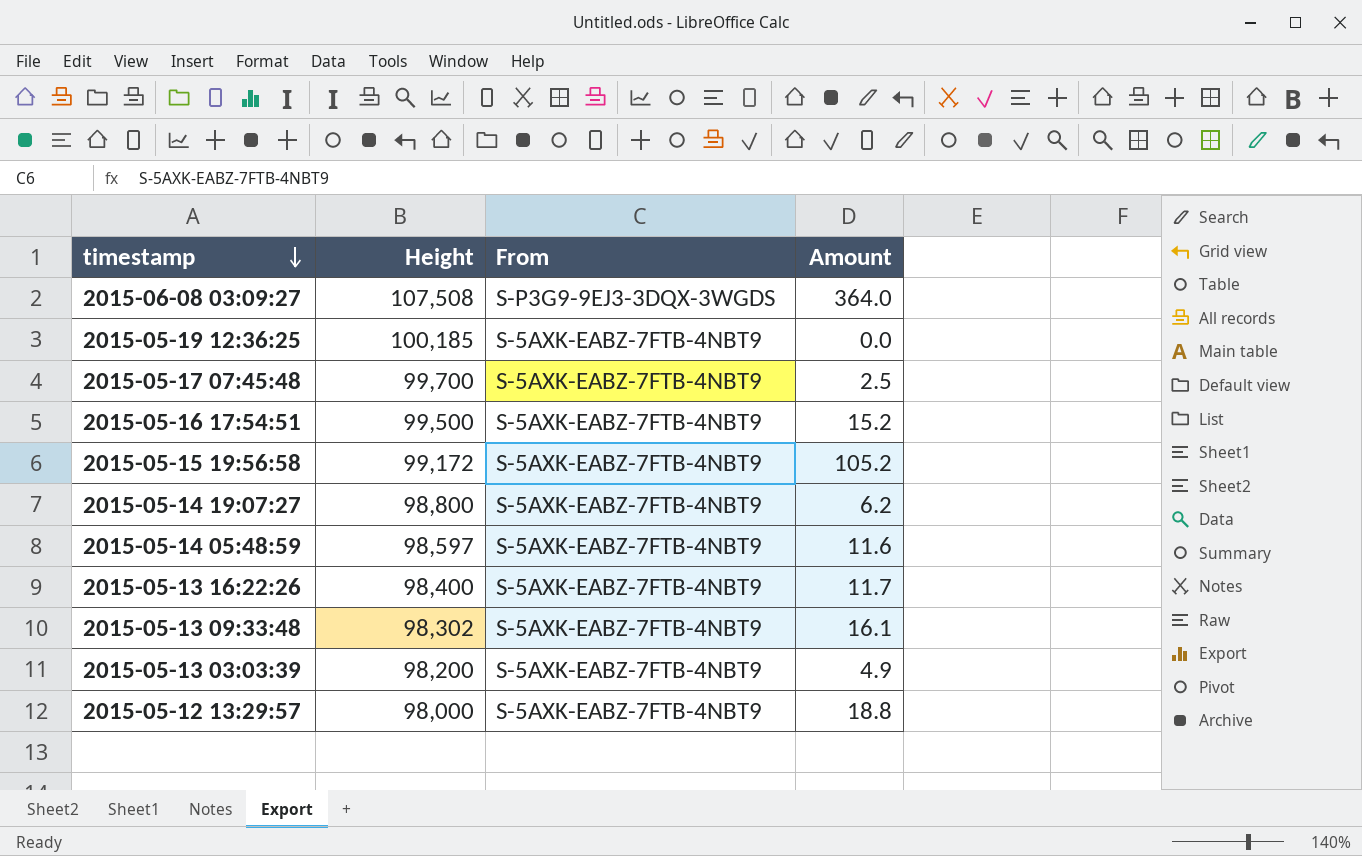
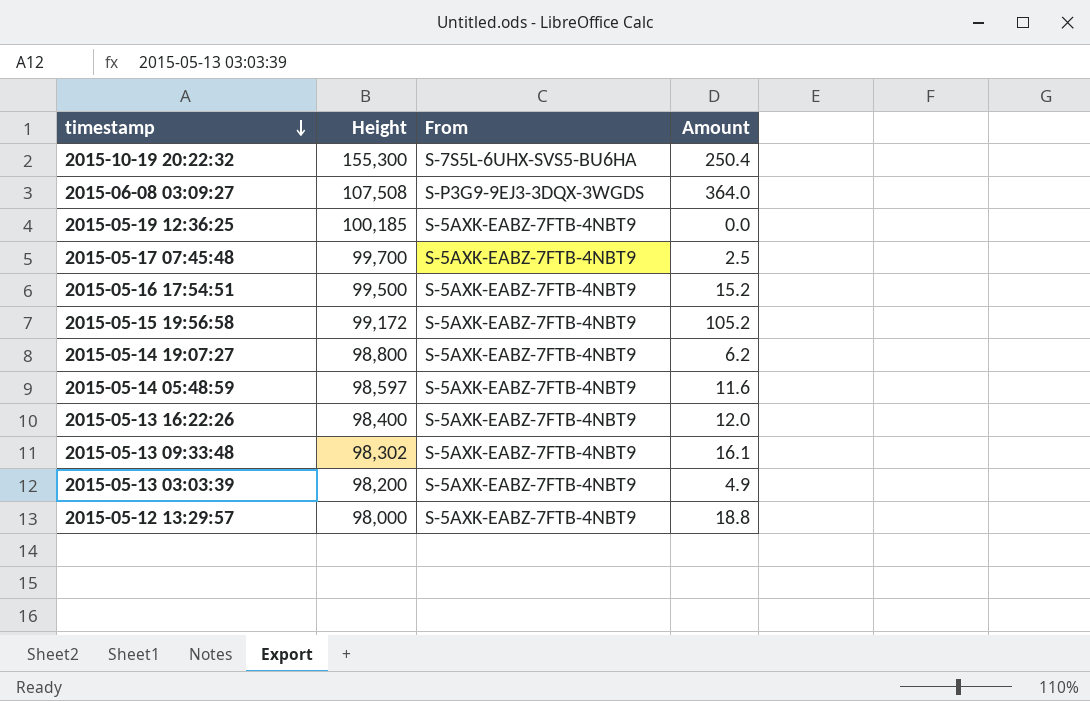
row 2015-10-19 20:22:32: none -> 155,300 | S-7S5L-6UHX-SVS5-BU6HA | 250.4
2015-05-13 16:22:26 | Amount: 11.7 -> 12.0

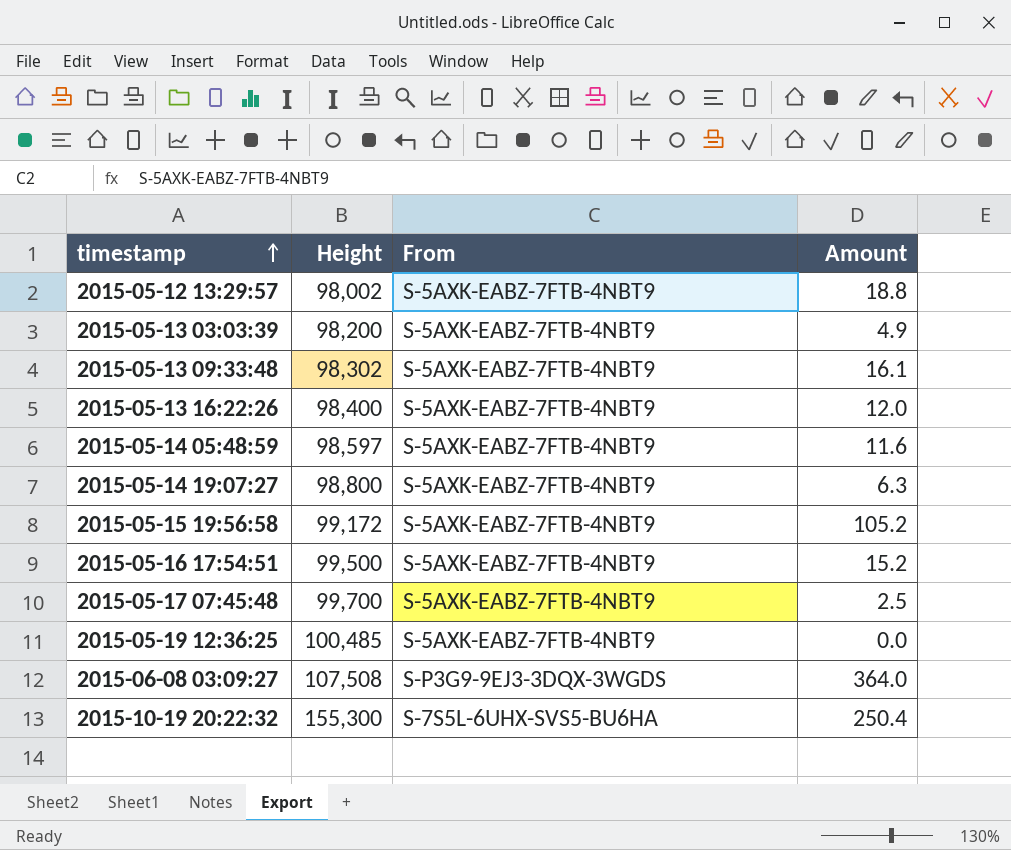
row order: timestamp descending -> timestamp ascending
2015-05-12 13:29:57 | Height: 98,000 -> 98,002
2015-05-14 19:07:27 | Amount: 6.2 -> 6.3
2015-05-19 12:36:25 | Height: 100,185 -> 100,485

